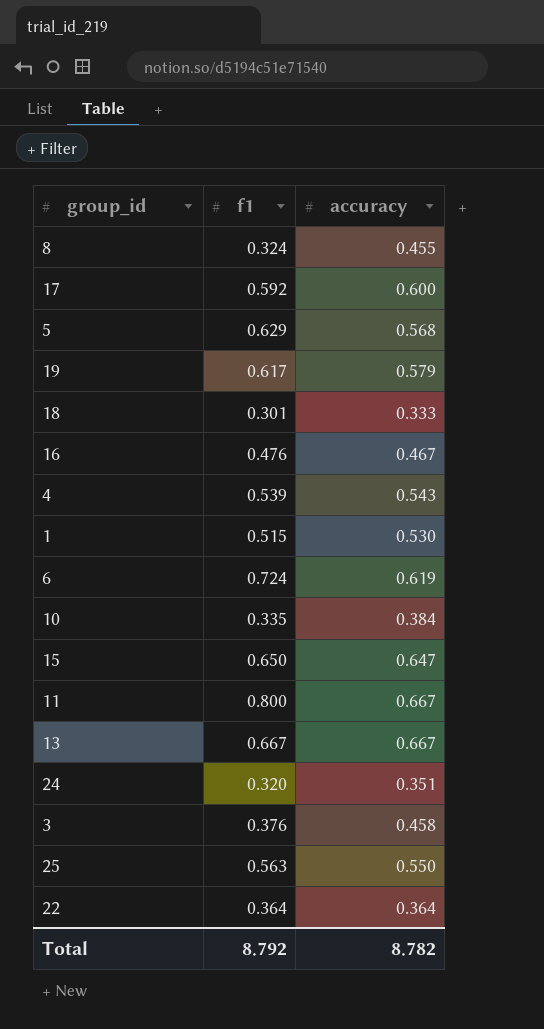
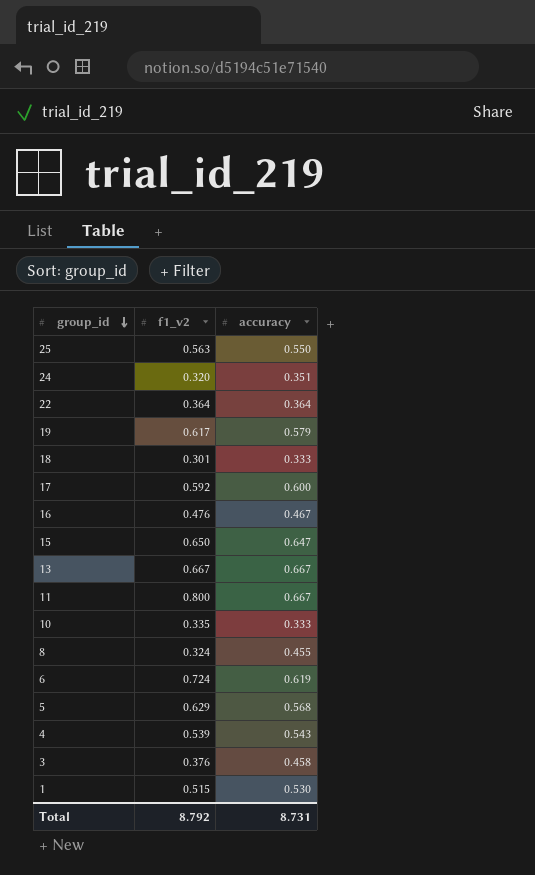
row order: none -> group_id descending
column name: f1 -> f1_v2
10 | accuracy: 0.384 -> 0.333
Total | accuracy: 8.782 -> 8.731

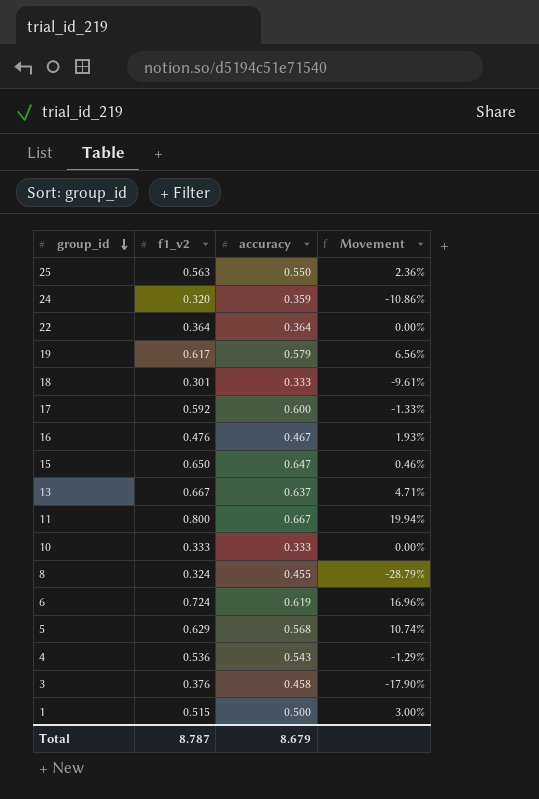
column Movement | formula: none -> ([f1_v2] - [accuracy]) / [accuracy]
24 | accuracy: 0.351 -> 0.359
13 | accuracy: 0.667 -> 0.637
10 | f1_v2: 0.335 -> 0.333
4 | f1_v2: 0.539 -> 0.536
1 | accuracy: 0.530 -> 0.500
Total | f1_v2: 8.792 -> 8.787
Total | accuracy: 8.731 -> 8.679

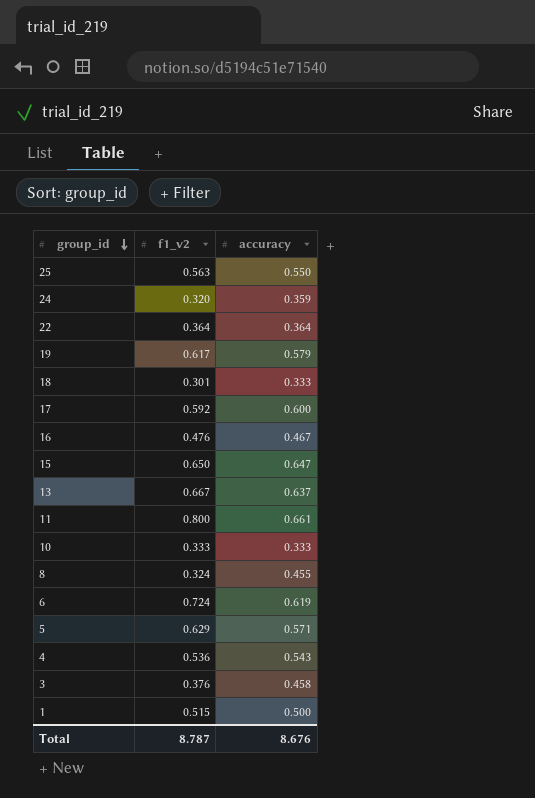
column Movement | formula: ([f1_v2] - [accuracy]) / [accuracy] -> none
11 | accuracy: 0.667 -> 0.661
5 | accuracy: 0.568 -> 0.571
Total | accuracy: 8.679 -> 8.676

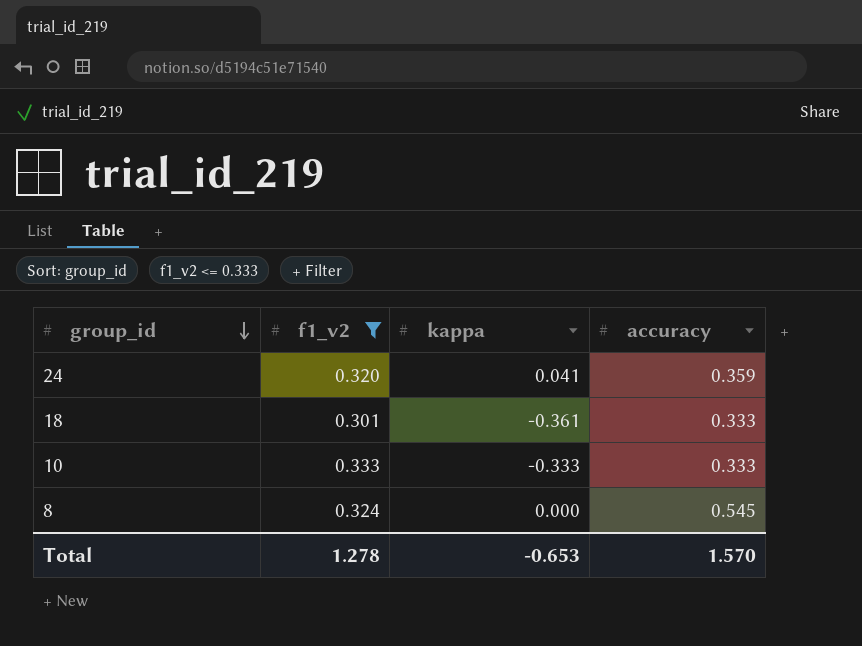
filter: none -> f1_v2 <= 0.333
column kappa | position: none -> 3
8 | accuracy: 0.455 -> 0.545
Total | f1_v2: 8.787 -> 1.278
Total | accuracy: 8.676 -> 1.570

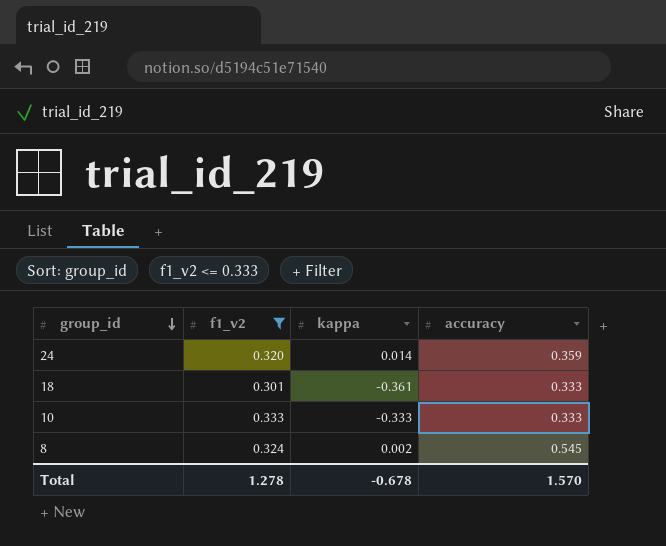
24 | kappa: 0.041 -> 0.014
8 | kappa: 0.000 -> 0.002
Total | kappa: -0.653 -> -0.678

